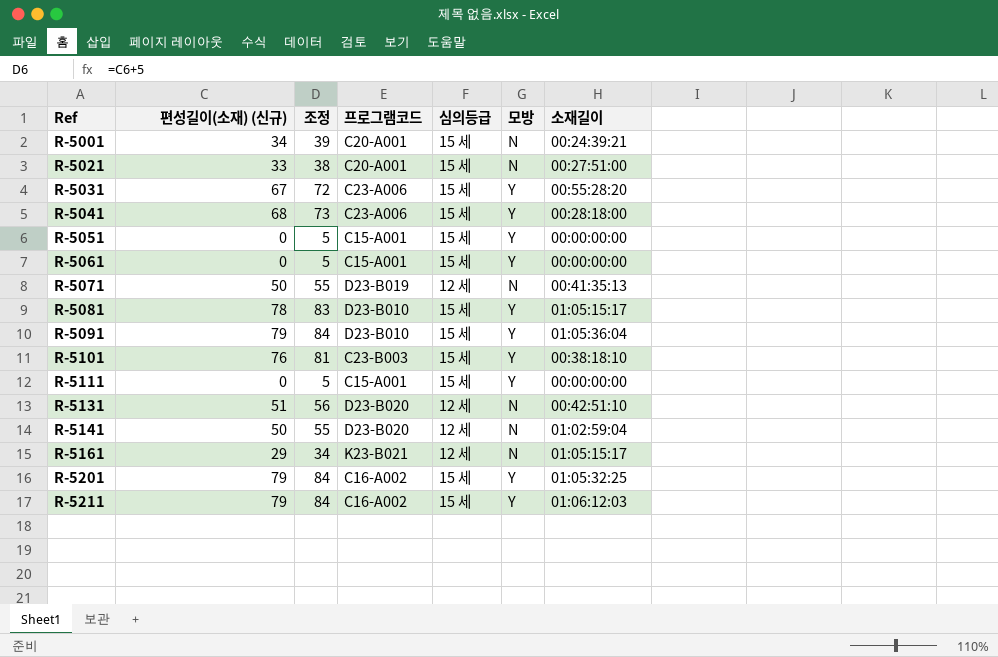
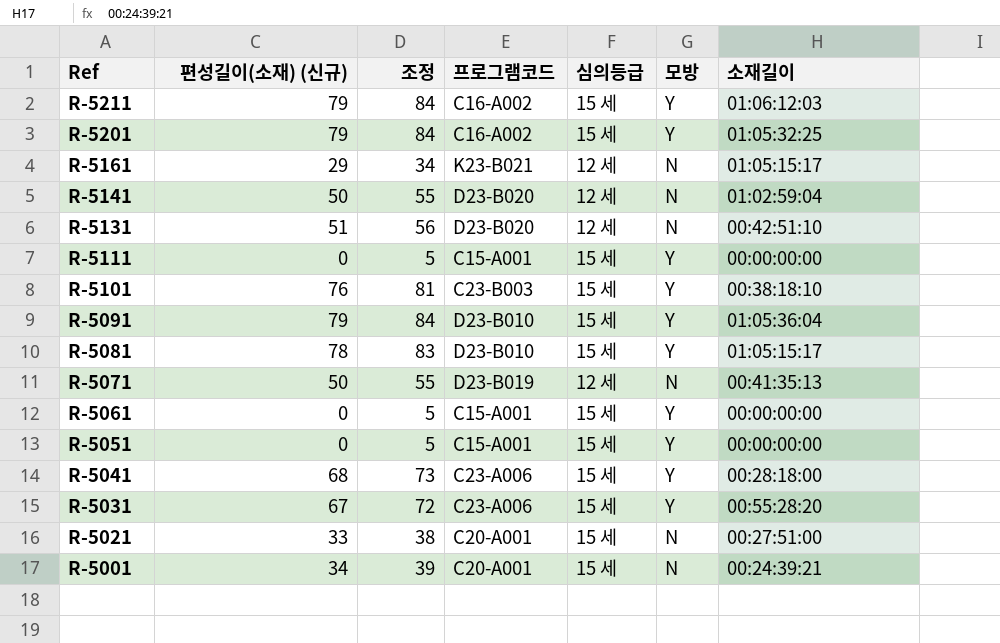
row order: Ref ascending -> Ref descending

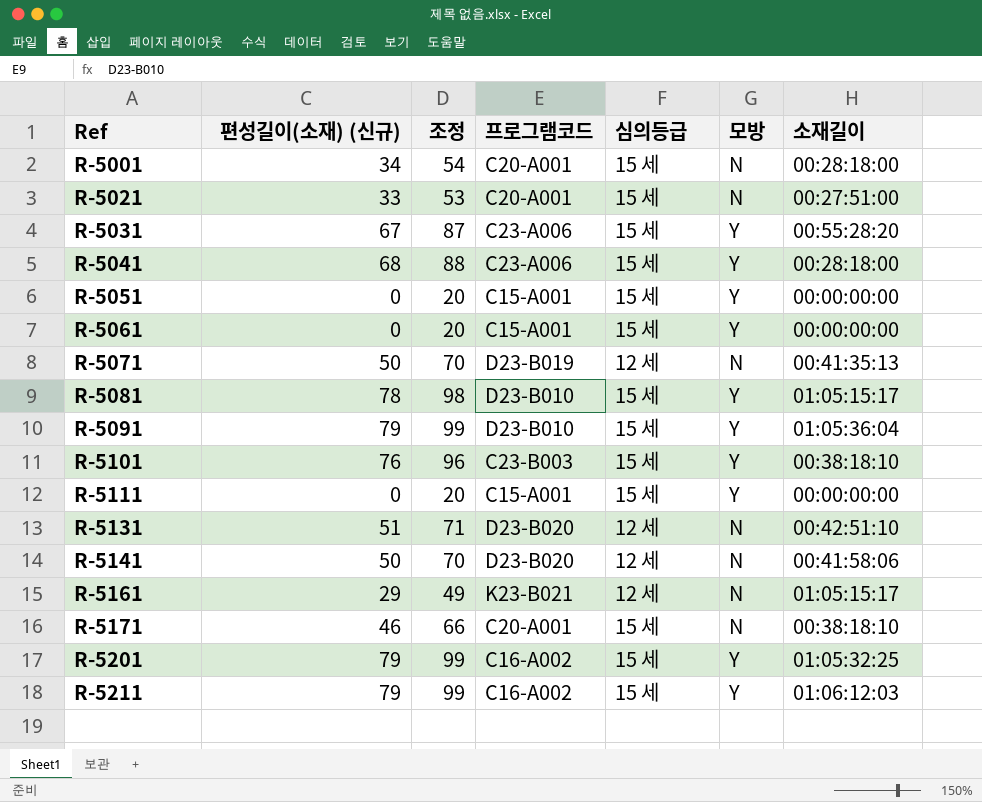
row order: Ref descending -> Ref ascending
column 조정 | formula: [편성길이(소재) (신규)] + 5 -> [편성길이(소재) (신규)] + 20
R-5001 | 소재길이: 00:24:39:21 -> 00:28:18:00
R-5141 | 소재길이: 01:02:59:04 -> 00:41:58:06
row R-5171: none -> 46 | 66 | C20-A001 | 15 세 | N | 00:38:18:10

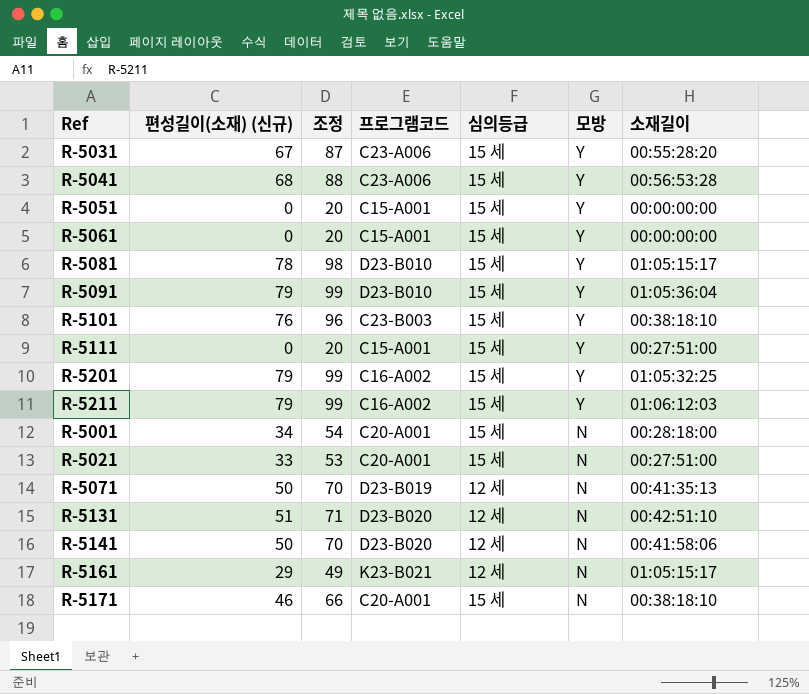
row order: Ref ascending -> 모방 descending
R-5041 | 소재길이: 00:28:18:00 -> 00:56:53:28
R-5111 | 소재길이: 00:00:00:00 -> 00:27:51:00

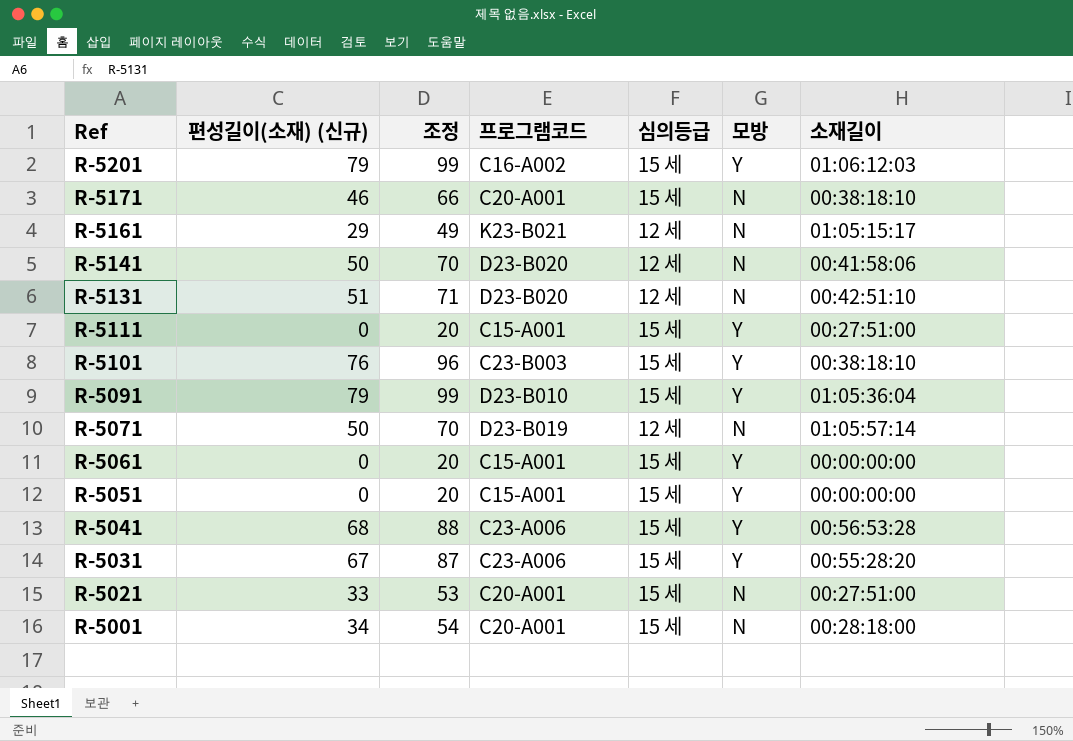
row order: 모방 descending -> Ref descending
row R-5081: 78 | 98 | D23-B010 | 15 세 | Y | 01:05:15:17 -> none
row R-5211: 79 | 99 | C16-A002 | 15 세 | Y | 01:06:12:03 -> none
R-5201 | 소재길이: 01:05:32:25 -> 01:06:12:03
R-5071 | 소재길이: 00:41:35:13 -> 01:05:57:14

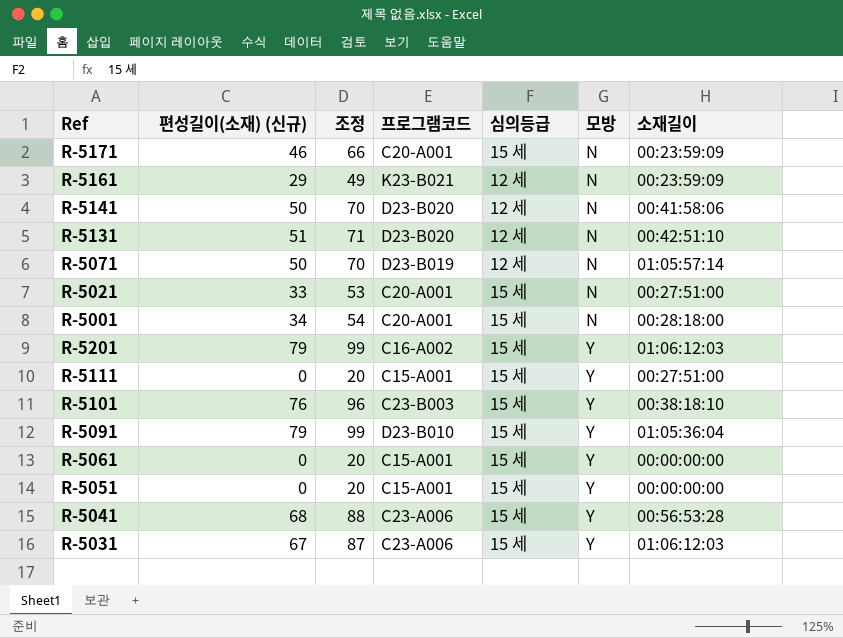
row order: Ref descending -> 모방 ascending
R-5171 | 소재길이: 00:38:18:10 -> 00:23:59:09
R-5161 | 소재길이: 01:05:15:17 -> 00:23:59:09
R-5031 | 소재길이: 00:55:28:20 -> 01:06:12:03

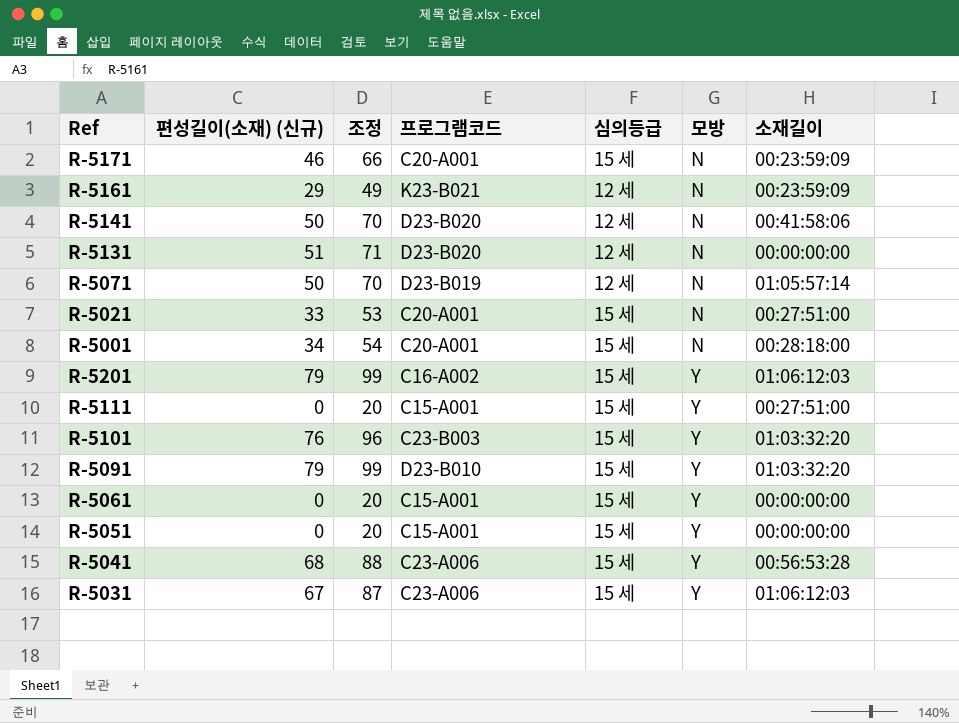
R-5131 | 소재길이: 00:42:51:10 -> 00:00:00:00
R-5101 | 소재길이: 00:38:18:10 -> 01:03:32:20
R-5091 | 소재길이: 01:05:36:04 -> 01:03:32:20

